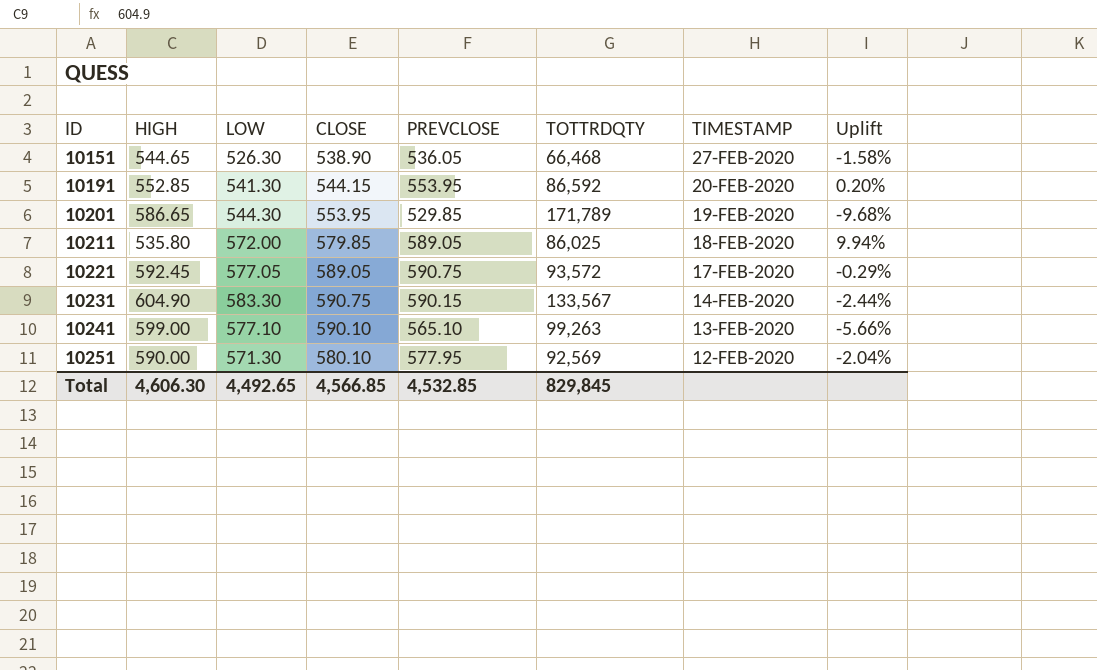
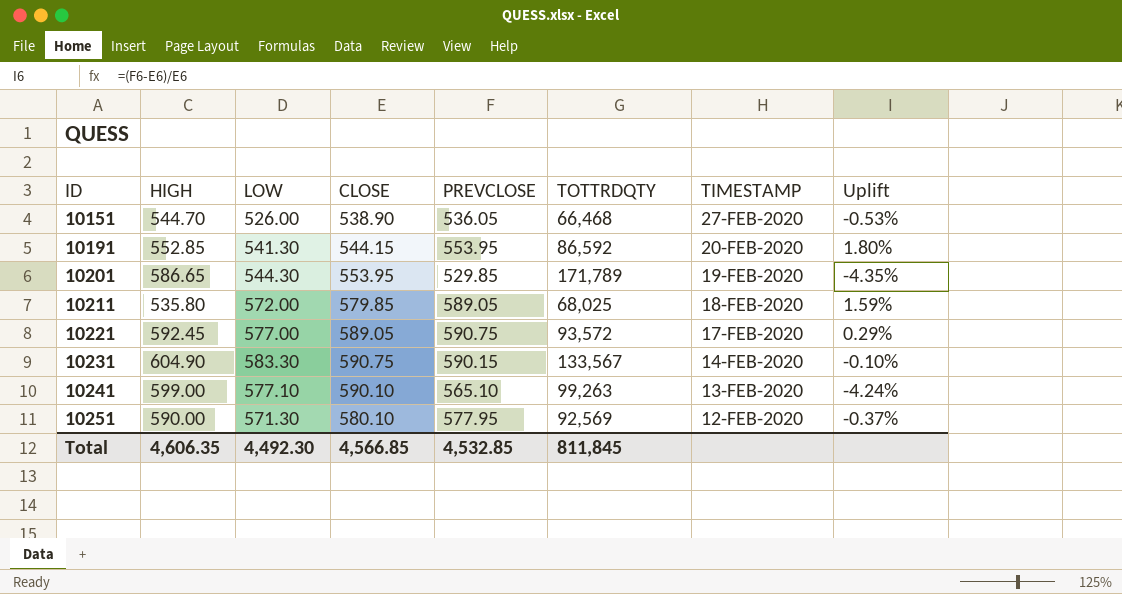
column Uplift | formula: ([PREVCLOSE] - [HIGH]) / [HIGH] -> ([PREVCLOSE] - [CLOSE]) / [CLOSE]
10151 | HIGH: 544.65 -> 544.70
10151 | LOW: 526.30 -> 526.00
10211 | TOTTRDQTY: 86,025 -> 68,025
10221 | LOW: 577.05 -> 577.00
Total | HIGH: 4,606.30 -> 4,606.35
Total | LOW: 4,492.65 -> 4,492.30
Total | TOTTRDQTY: 829,845 -> 811,845

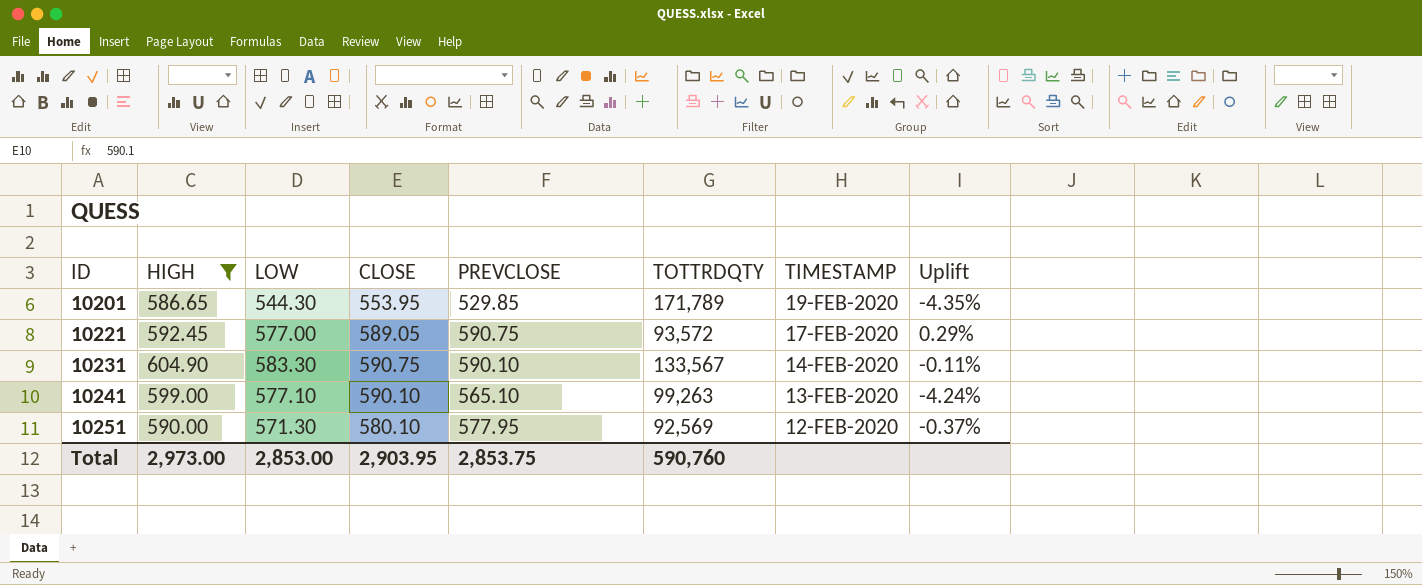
filter: none -> HIGH >= 586.65
10231 | PREVCLOSE: 590.15 -> 590.10
10231 | Uplift: -0.10% -> -0.11%
Total | HIGH: 4,606.35 -> 2,973.00
Total | LOW: 4,492.30 -> 2,853.00
Total | CLOSE: 4,566.85 -> 2,903.95
Total | PREVCLOSE: 4,532.85 -> 2,853.75
Total | TOTTRDQTY: 811,845 -> 590,760

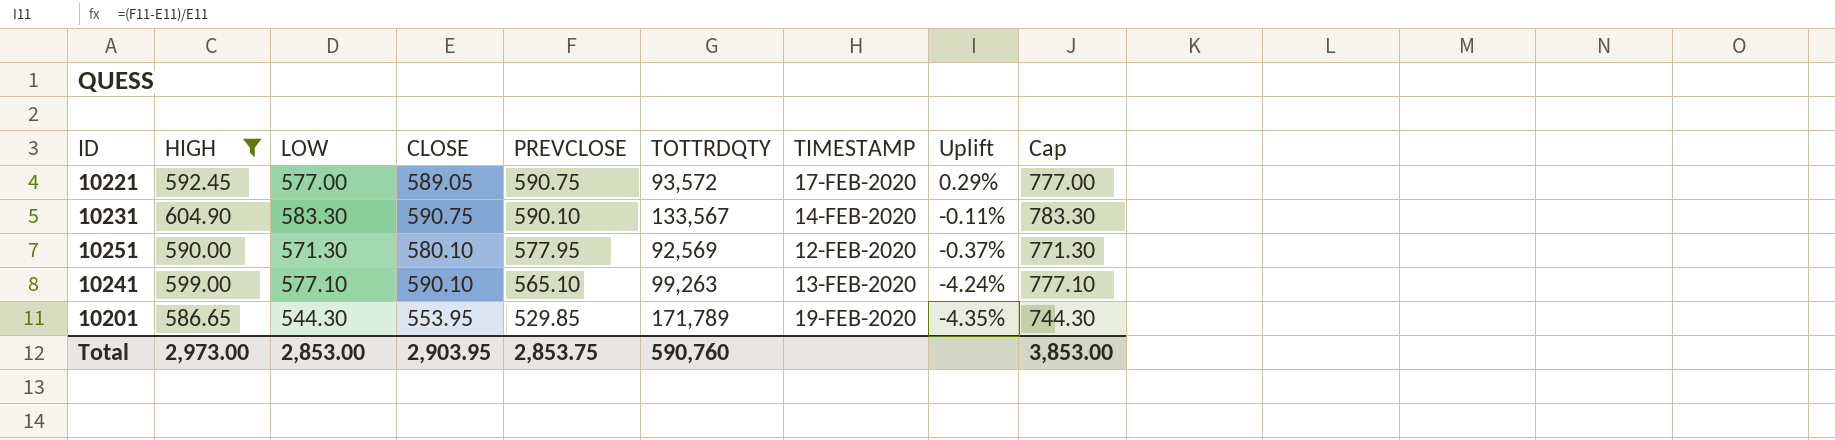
row order: ID ascending -> PREVCLOSE descending
column Cap | formula: none -> [LOW] + 200

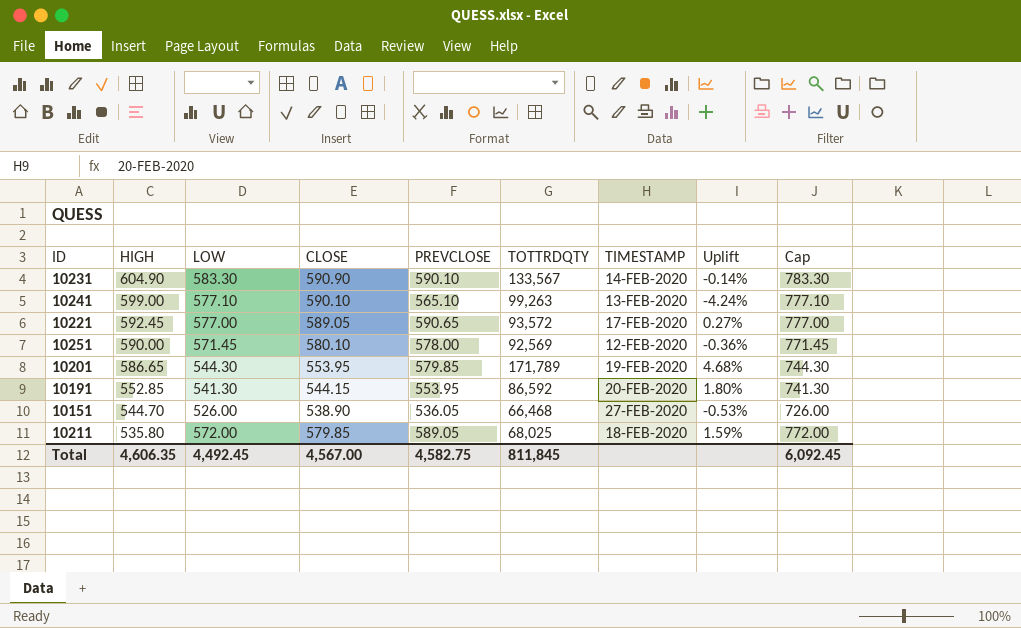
filter: HIGH >= 586.65 -> none
row order: PREVCLOSE descending -> HIGH descending
10231 | CLOSE: 590.75 -> 590.90
10231 | Uplift: -0.11% -> -0.14%
10221 | PREVCLOSE: 590.75 -> 590.65
10221 | Uplift: 0.29% -> 0.27%
10251 | LOW: 571.30 -> 571.45
10251 | PREVCLOSE: 577.95 -> 578.00
10251 | Uplift: -0.37% -> -0.36%
10251 | Cap: 771.30 -> 771.45
10201 | PREVCLOSE: 529.85 -> 579.85
10201 | Uplift: -4.35% -> 4.68%
Total | HIGH: 2,973.00 -> 4,606.35
Total | LOW: 2,853.00 -> 4,492.45
Total | CLOSE: 2,903.95 -> 4,567.00
Total | PREVCLOSE: 2,853.75 -> 4,582.75
Total | TOTTRDQTY: 590,760 -> 811,845
Total | Cap: 3,853.00 -> 6,092.45

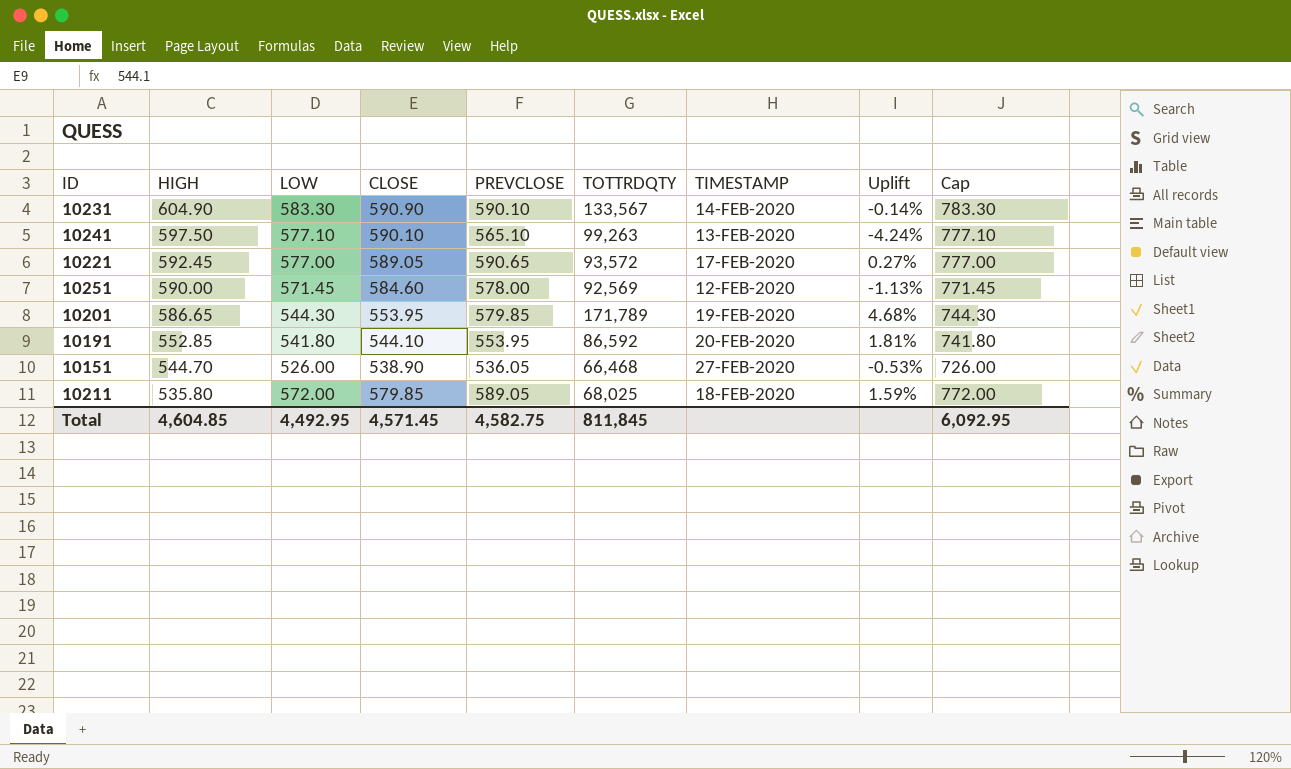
10241 | HIGH: 599.00 -> 597.50
10251 | CLOSE: 580.10 -> 584.60
10251 | Uplift: -0.36% -> -1.13%
10191 | LOW: 541.30 -> 541.80
10191 | CLOSE: 544.15 -> 544.10
10191 | Uplift: 1.80% -> 1.81%
10191 | Cap: 741.30 -> 741.80
Total | HIGH: 4,606.35 -> 4,604.85
Total | LOW: 4,492.45 -> 4,492.95
Total | CLOSE: 4,567.00 -> 4,571.45
Total | Cap: 6,092.45 -> 6,092.95

